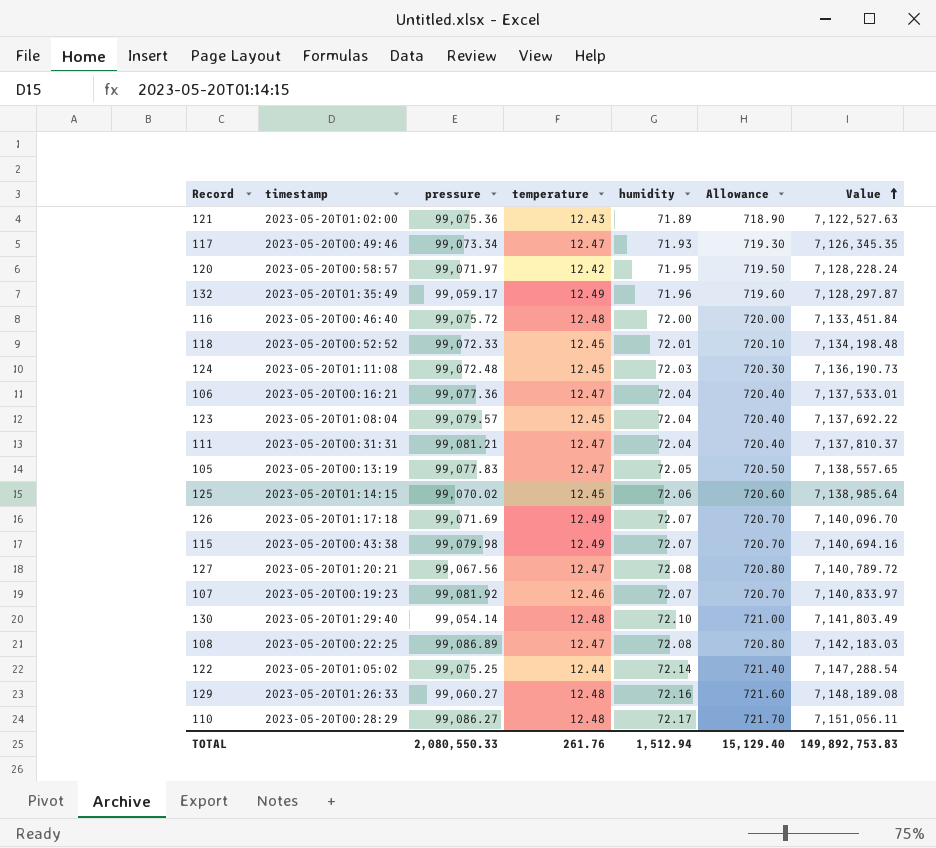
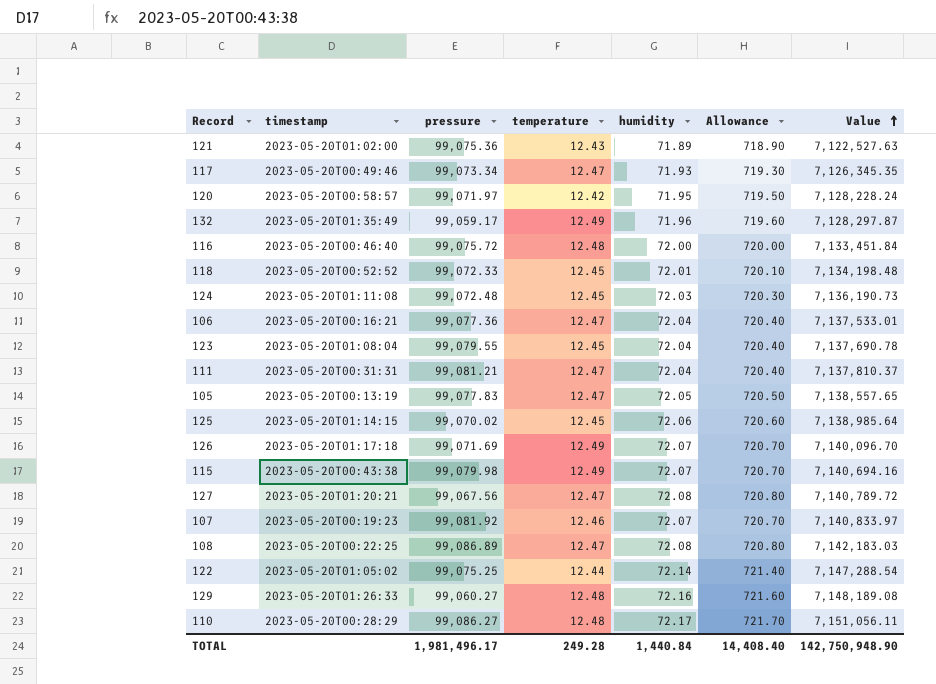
row 130: 2023-05-20T01:29:40 | 99,054.14 | 12.48 | 72.10 | 721.00 | 7,141,803.49 -> none
123 | pressure: 99,079.57 -> 99,079.55
123 | Value: 7,137,692.22 -> 7,137,690.78
TOTAL | pressure: 2,080,550.33 -> 1,981,496.17
TOTAL | temperature: 261.76 -> 249.28
TOTAL | humidity: 1,512.94 -> 1,440.84
TOTAL | Allowance: 15,129.40 -> 14,408.40
TOTAL | Value: 149,892,753.83 -> 142,750,948.90

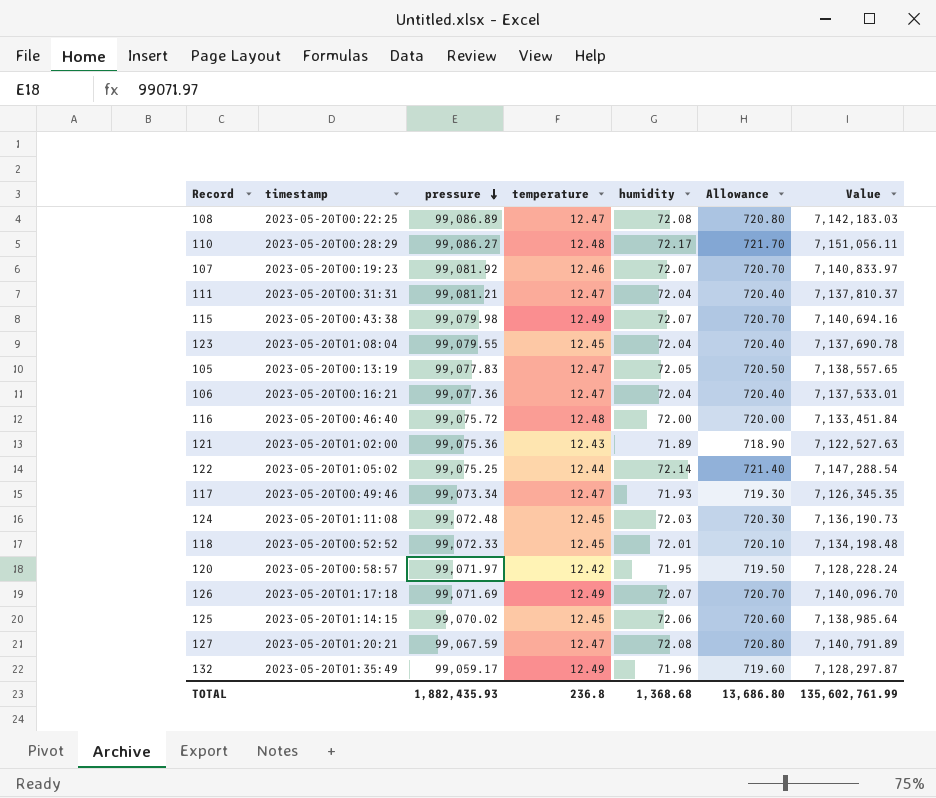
row order: Value ascending -> pressure descending
row 129: 2023-05-20T01:26:33 | 99,060.27 | 12.48 | 72.16 | 721.60 | 7,148,189.08 -> none
127 | pressure: 99,067.56 -> 99,067.59
127 | Value: 7,140,789.72 -> 7,140,791.89
TOTAL | pressure: 1,981,496.17 -> 1,882,435.93
TOTAL | temperature: 249.28 -> 236.8
TOTAL | humidity: 1,440.84 -> 1,368.68
TOTAL | Allowance: 14,408.40 -> 13,686.80
TOTAL | Value: 142,750,948.90 -> 135,602,761.99

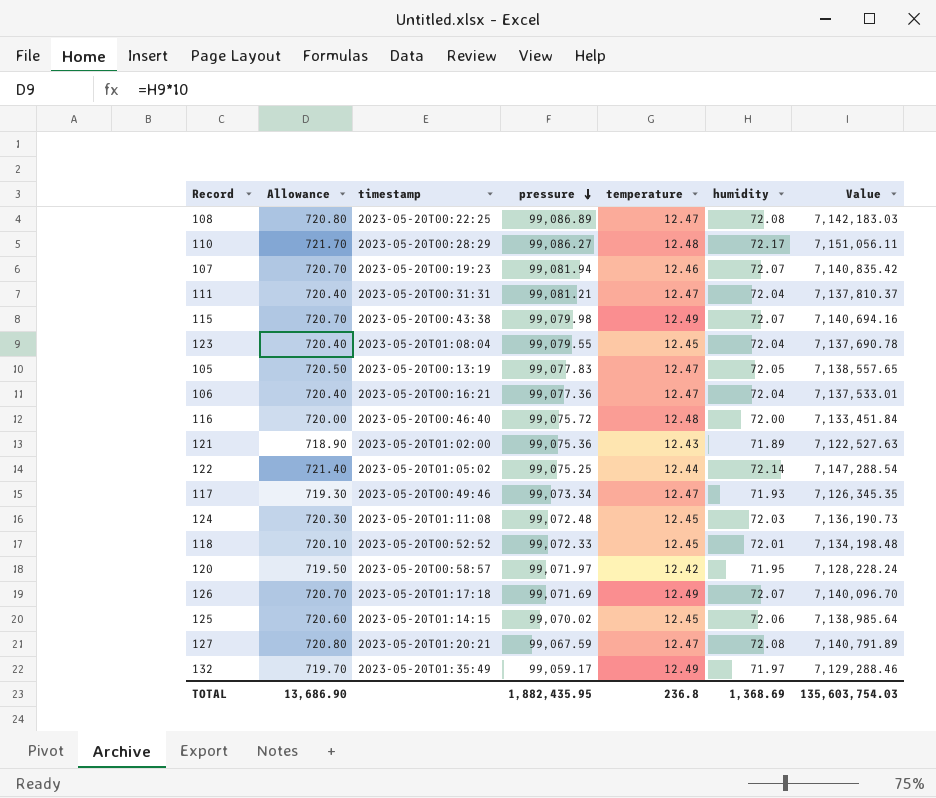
column Allowance | position: 6 -> 2
107 | pressure: 99,081.92 -> 99,081.94
107 | Value: 7,140,833.97 -> 7,140,835.42
132 | Allowance: 719.60 -> 719.70
132 | humidity: 71.96 -> 71.97
132 | Value: 7,128,297.87 -> 7,129,288.46
TOTAL | Allowance: 13,686.80 -> 13,686.90
TOTAL | pressure: 1,882,435.93 -> 1,882,435.95
TOTAL | humidity: 1,368.68 -> 1,368.69
TOTAL | Value: 135,602,761.99 -> 135,603,754.03

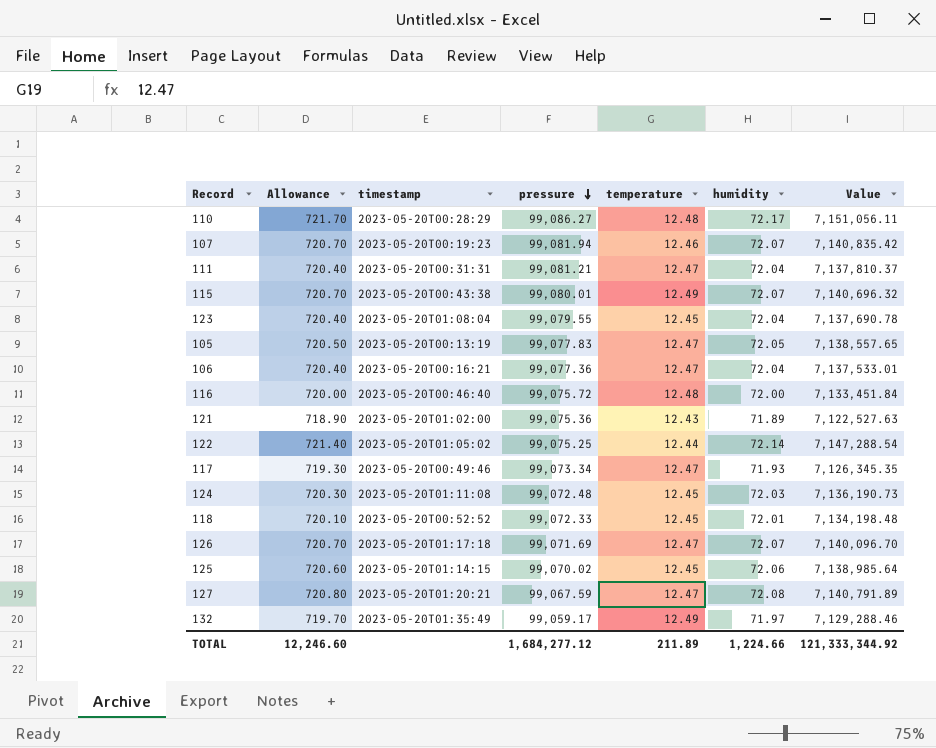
row 108: 720.80 | 2023-05-20T00:22:25 | 99,086.89 | 12.47 | 72.08 | 7,142,183.03 -> none
row 120: 719.50 | 2023-05-20T00:58:57 | 99,071.97 | 12.42 | 71.95 | 7,128,228.24 -> none
115 | pressure: 99,079.98 -> 99,080.01
115 | Value: 7,140,694.16 -> 7,140,696.32
126 | temperature: 12.49 -> 12.47
TOTAL | Allowance: 13,686.90 -> 12,246.60
TOTAL | pressure: 1,882,435.95 -> 1,684,277.12
TOTAL | temperature: 236.8 -> 211.89
TOTAL | humidity: 1,368.69 -> 1,224.66
TOTAL | Value: 135,603,754.03 -> 121,333,344.92

